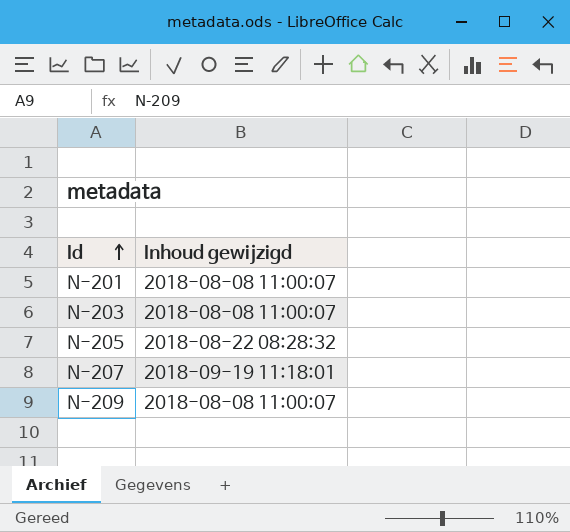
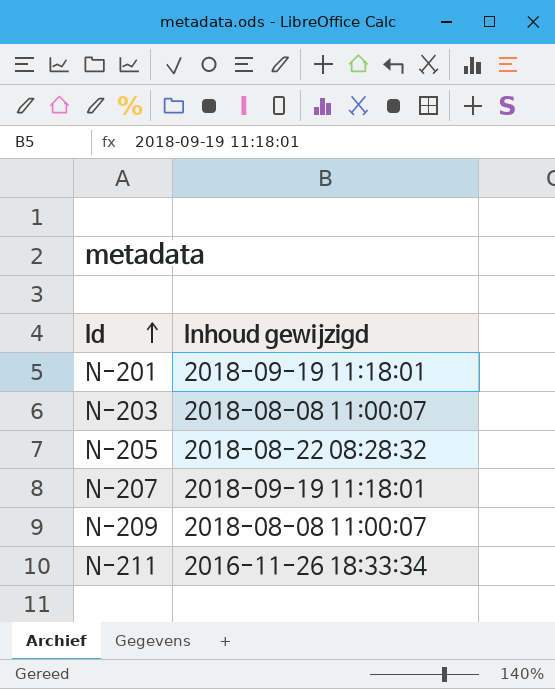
N-201 | Inhoud gewijzigd: 2018-08-08 11:00:07 -> 2018-09-19 11:18:01
row N-211: none -> 2016-11-26 18:33:34

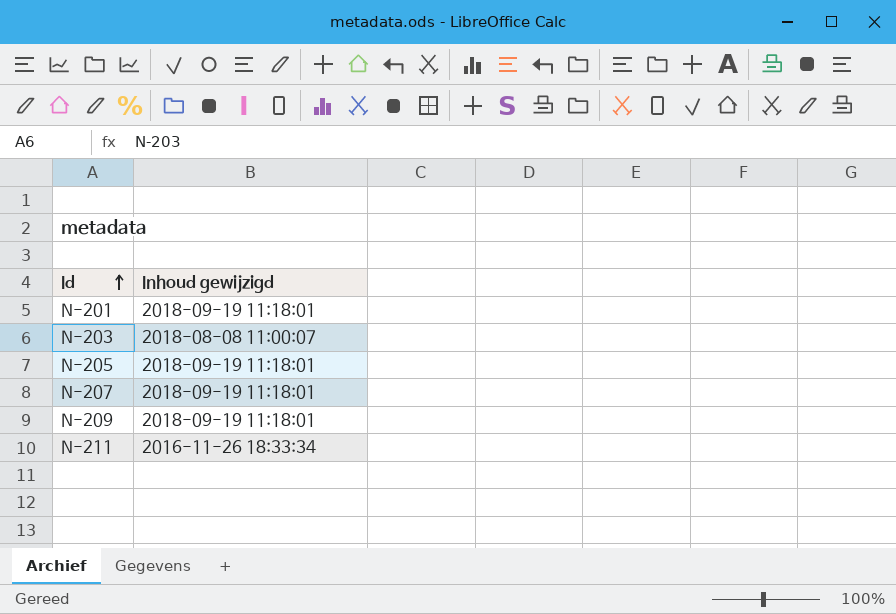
N-205 | Inhoud gewijzigd: 2018-08-22 08:28:32 -> 2018-09-19 11:18:01
N-209 | Inhoud gewijzigd: 2018-08-08 11:00:07 -> 2018-09-19 11:18:01

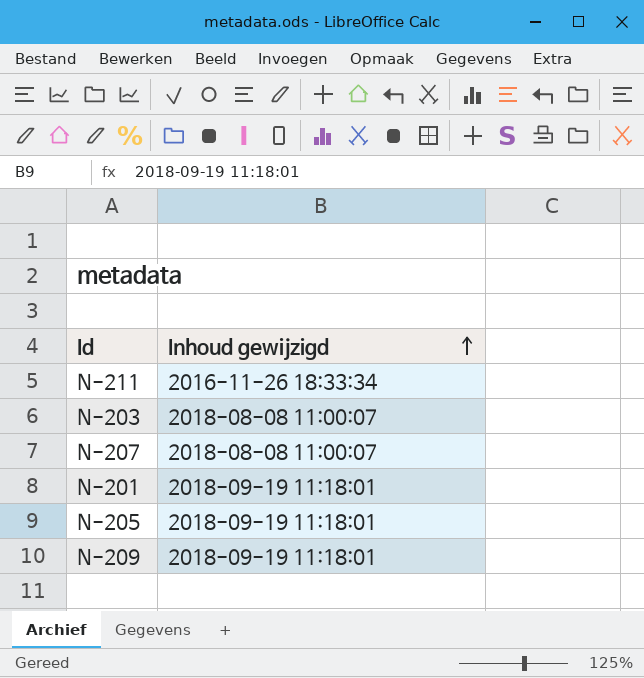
row order: Id ascending -> Inhoud gewijzigd ascending
N-207 | Inhoud gewijzigd: 2018-09-19 11:18:01 -> 2018-08-08 11:00:07

